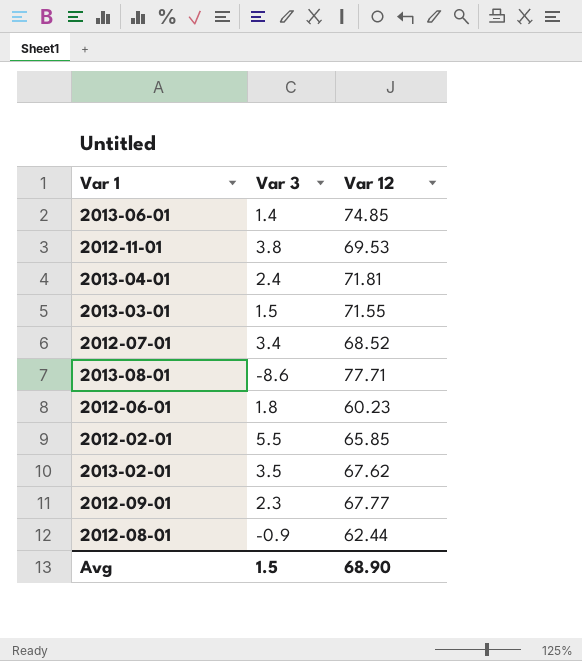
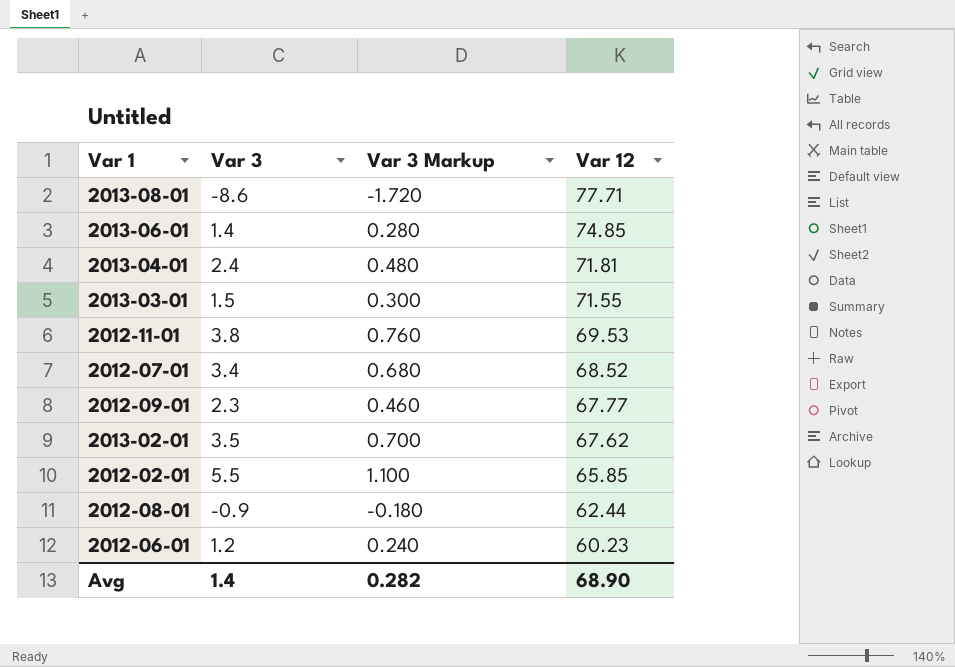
row order: none -> Var 12 descending
column Var 3 Markup | formula: none -> [Var 3] * 0.2
2012-06-01 | Var 3: 1.8 -> 1.2
Avg | Var 3: 1.5 -> 1.4

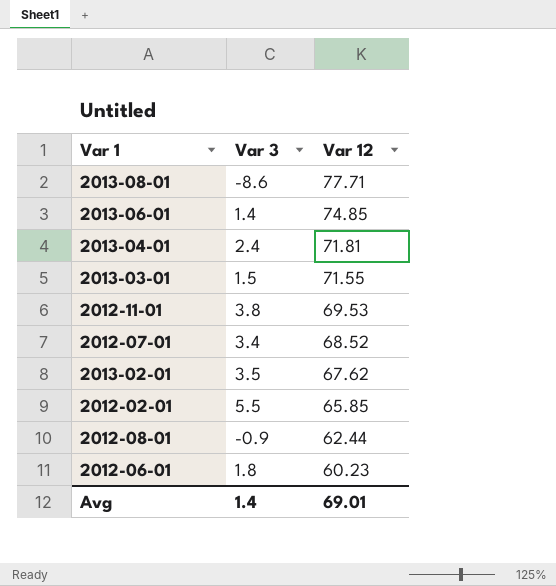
column Var 3 Markup | formula: [Var 3] * 0.2 -> none
row 2012-09-01: 2.3 | 0.460 | 67.77 -> none
2012-06-01 | Var 3: 1.2 -> 1.8
Avg | Var 12: 68.90 -> 69.01

